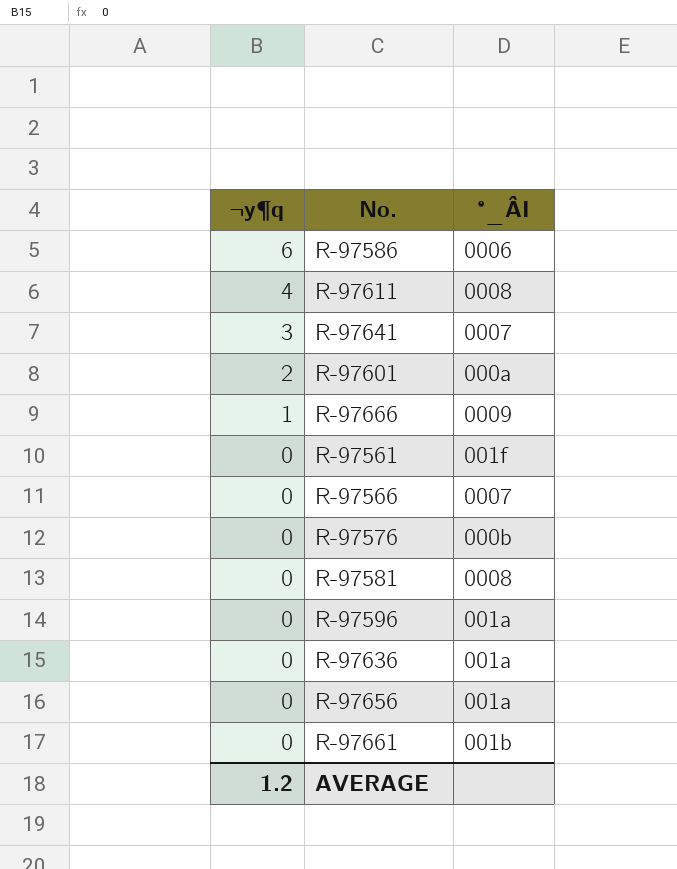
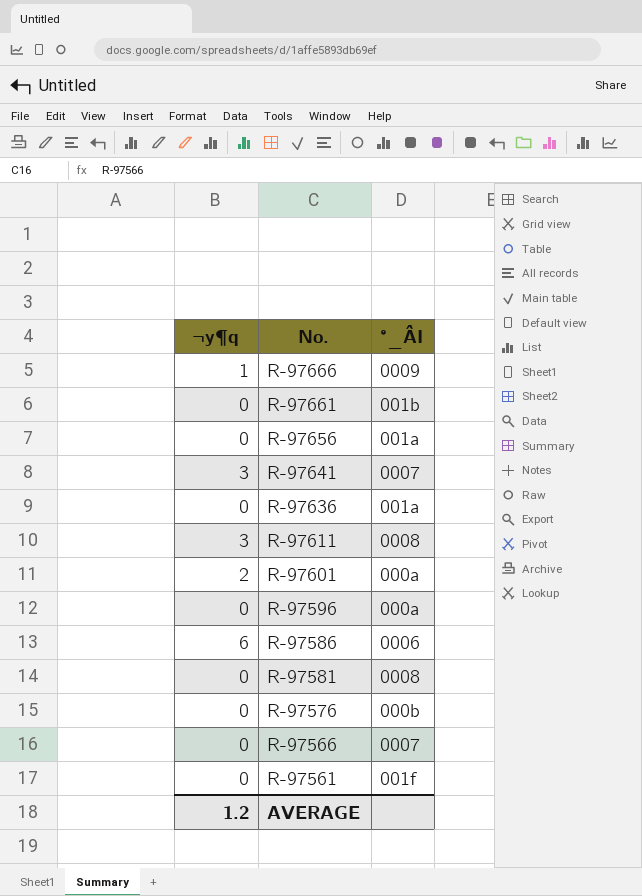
row order: ¬y¶q descending -> No. descending
R-97611 | ¬y¶q: 4 -> 3
R-97596 | °_ÂI: 001a -> 000a

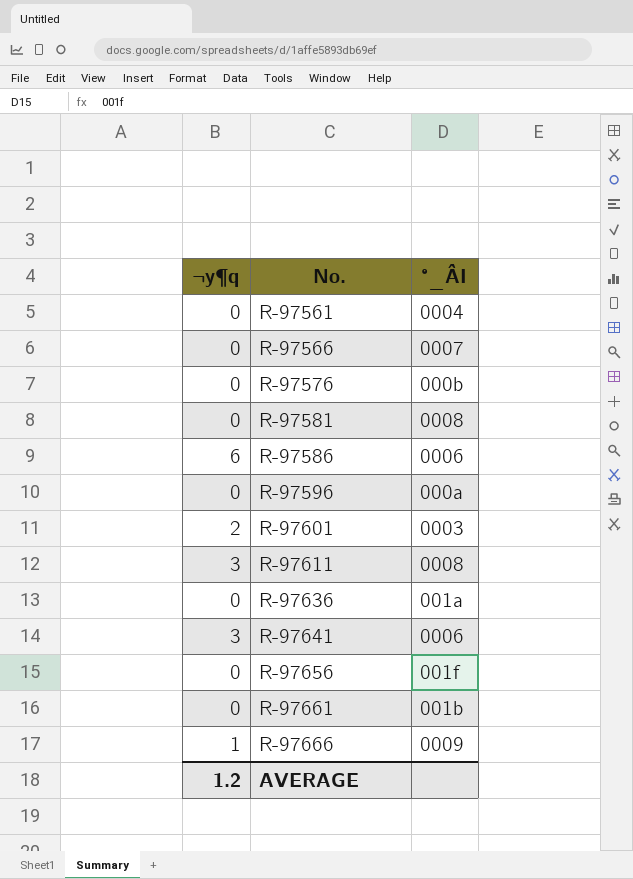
row order: No. descending -> No. ascending
R-97561 | °_ÂI: 001f -> 0004
R-97601 | °_ÂI: 000a -> 0003
R-97641 | °_ÂI: 0007 -> 0006
R-97656 | °_ÂI: 001a -> 001f

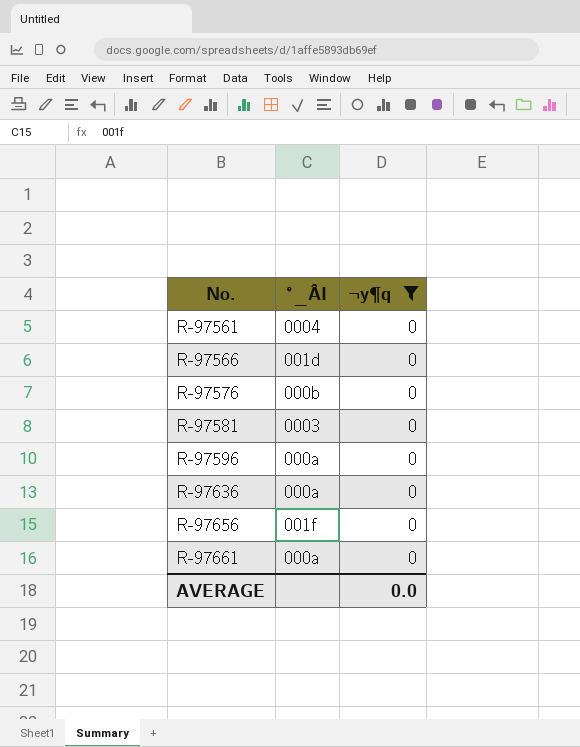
filter: none -> ¬y¶q = 0
column ¬y¶q | position: 1 -> 3
R-97566 | °_ÂI: 0007 -> 001d
R-97581 | °_ÂI: 0008 -> 0003
R-97636 | °_ÂI: 001a -> 000a
R-97661 | °_ÂI: 001b -> 000a
AVERAGE | ¬y¶q: 1.2 -> 0.0

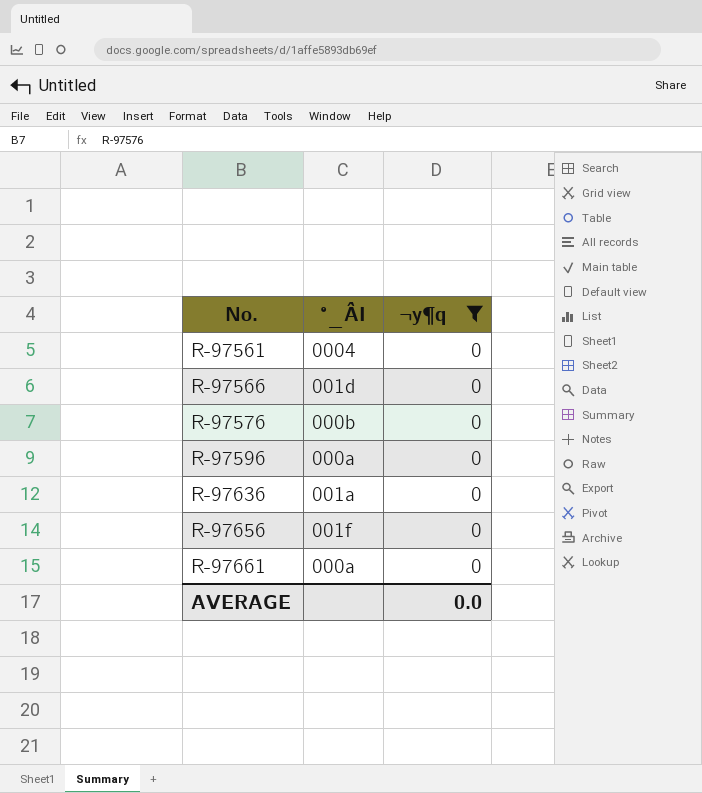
row R-97581: 0003 | 0 -> none
R-97636 | °_ÂI: 000a -> 001a

